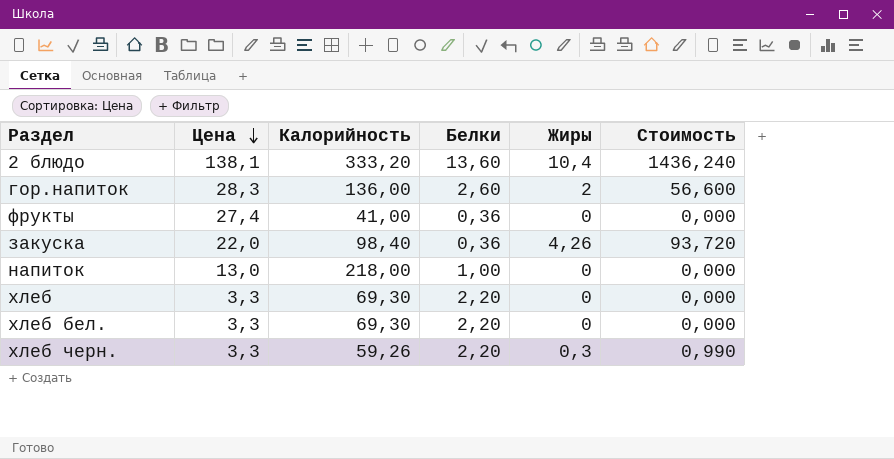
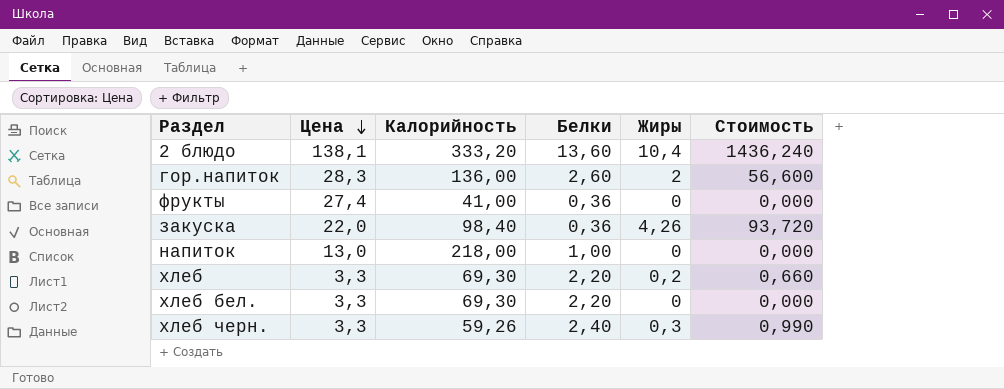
хлеб | Жиры: 0 -> 0,2
хлеб | Стоимость: 0,000 -> 0,660
хлеб черн. | Белки: 2,20 -> 2,40

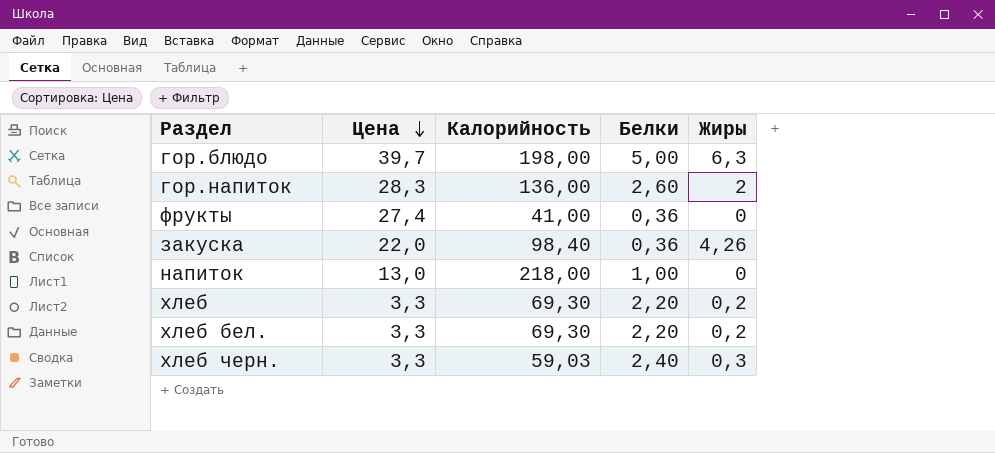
column Стоимость | formula: [Цена] * [Жиры] -> none
row 2 блюдо: 138,1 | 333,20 | 13,60 | 10,4 | 1436,240 -> none
row гор.блюдо: none -> 39,7 | 198,00 | 5,00 | 6,3
хлеб бел. | Жиры: 0 -> 0,2
хлеб черн. | Калорийность: 59,26 -> 59,03

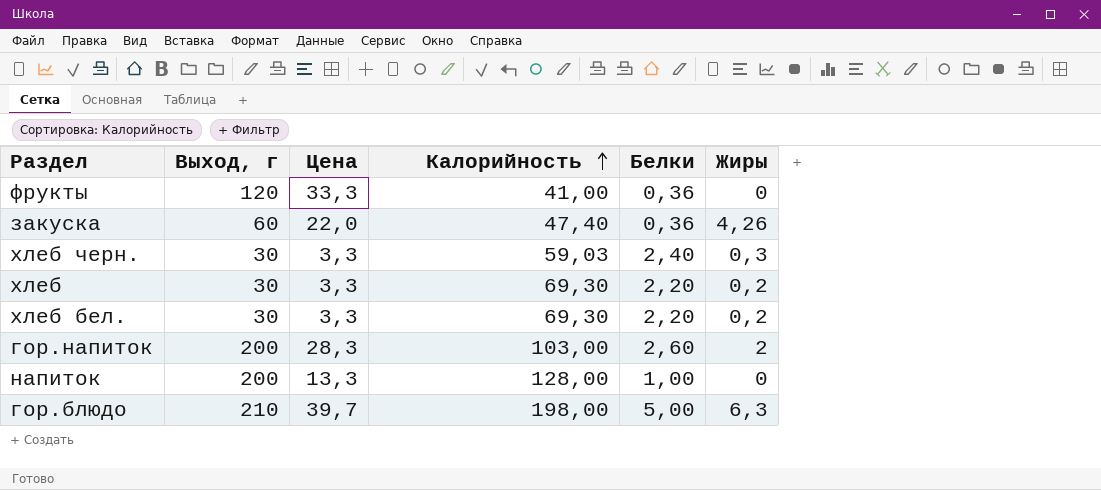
row order: Цена descending -> Калорийность ascending
column Выход, г | position: none -> 2
фрукты | Цена: 27,4 -> 33,3
закуска | Калорийность: 98,40 -> 47,40
гор.напиток | Калорийность: 136,00 -> 103,00
напиток | Цена: 13,0 -> 13,3
напиток | Калорийность: 218,00 -> 128,00

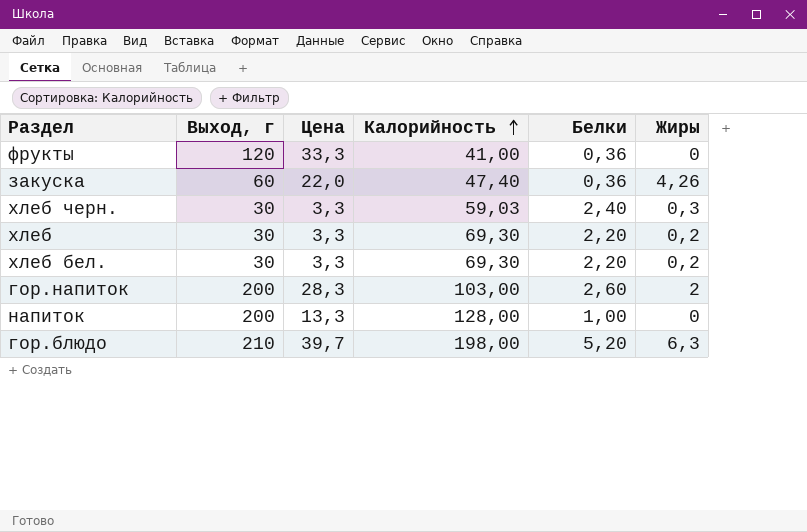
гор.блюдо | Белки: 5,00 -> 5,20

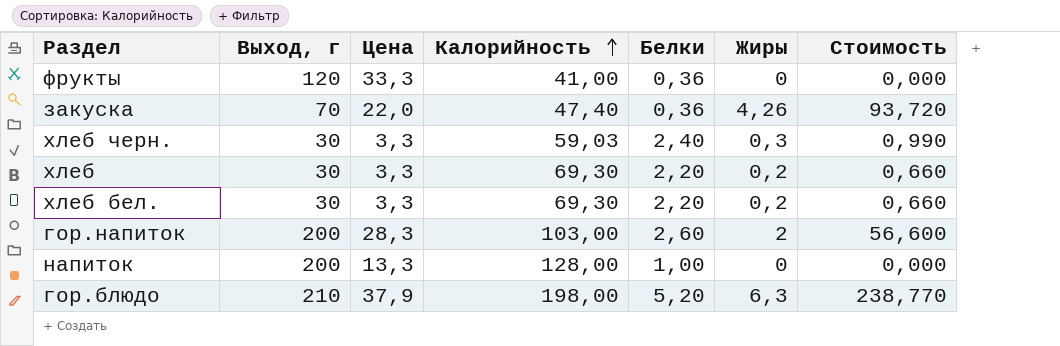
column Стоимость | formula: none -> [Цена] * [Жиры]
закуска | Выход, г: 60 -> 70
гор.блюдо | Цена: 39,7 -> 37,9

